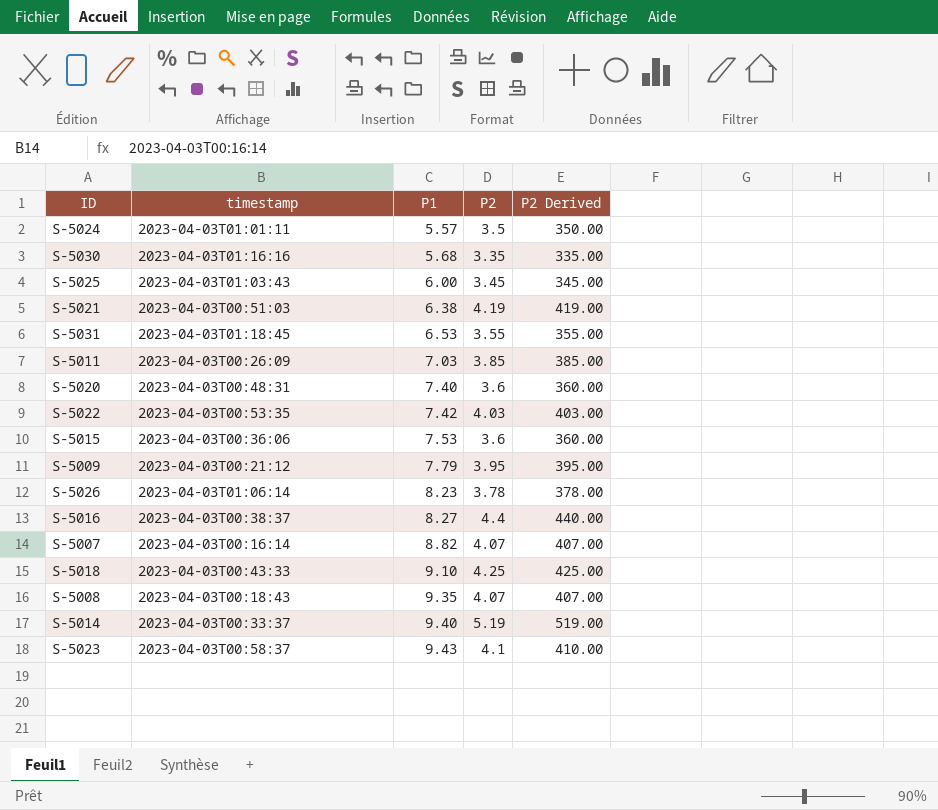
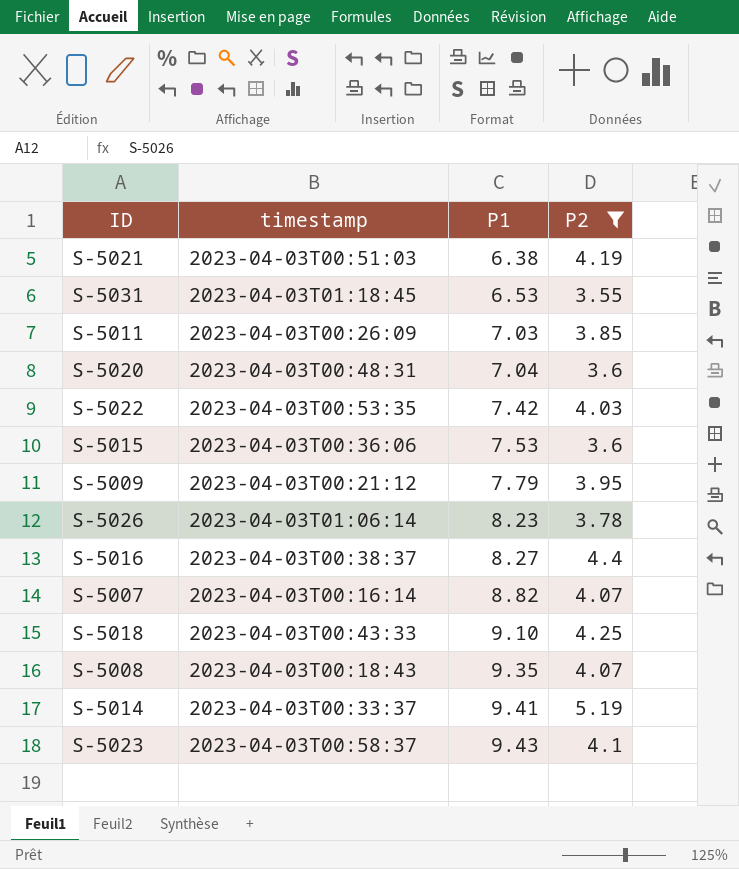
filter: none -> P2 >= 3.55
column P2 Derived | formula: [P2] * 100 -> none
S-5020 | P1: 7.40 -> 7.04
S-5014 | P1: 9.40 -> 9.41

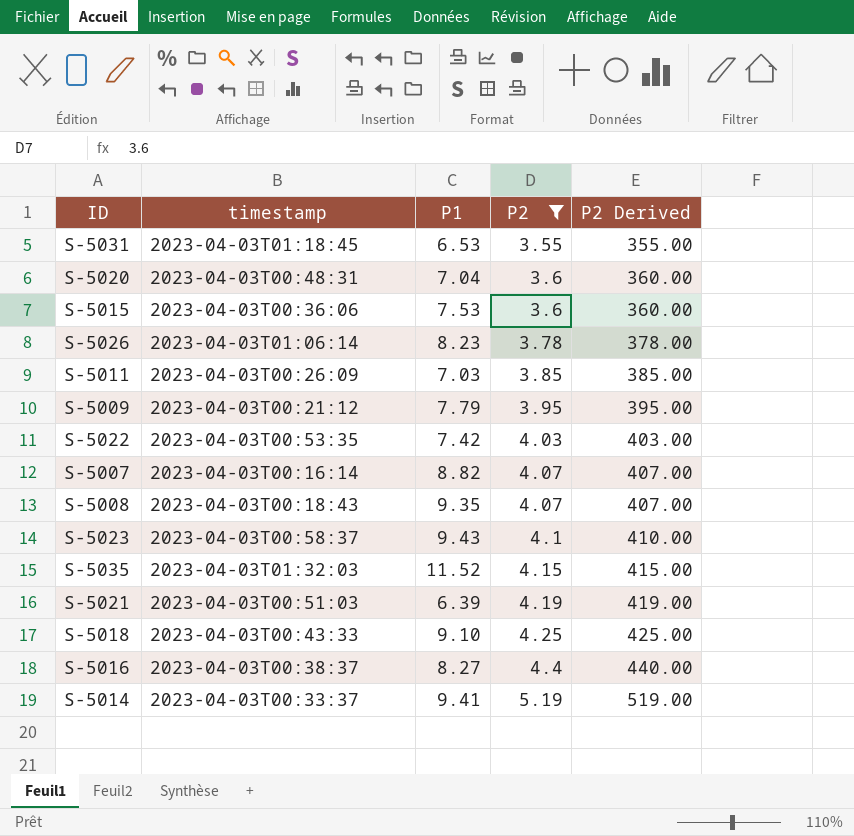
row order: P1 ascending -> P2 ascending
column P2 Derived | formula: none -> [P2] * 100
row S-5035: none -> 2023-04-03T01:32:03 | 11.52 | 4.15 | 415.00
S-5021 | P1: 6.38 -> 6.39

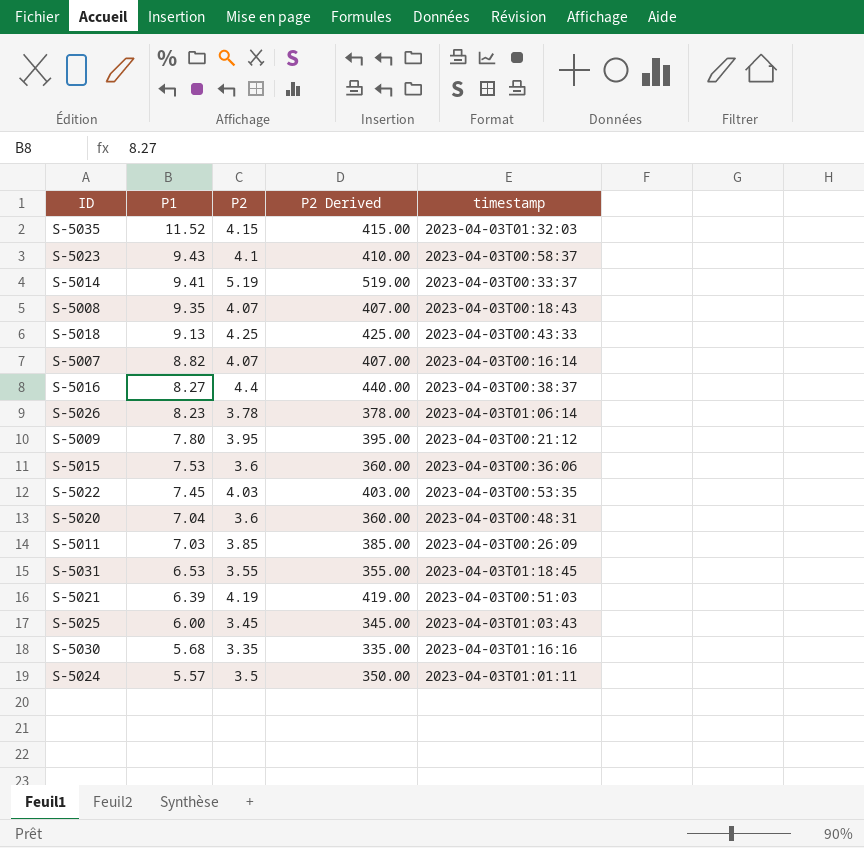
filter: P2 >= 3.55 -> none
row order: P2 ascending -> P1 descending
column timestamp | position: 2 -> 5
S-5018 | P1: 9.10 -> 9.13
S-5009 | P1: 7.79 -> 7.80
S-5022 | P1: 7.42 -> 7.45

